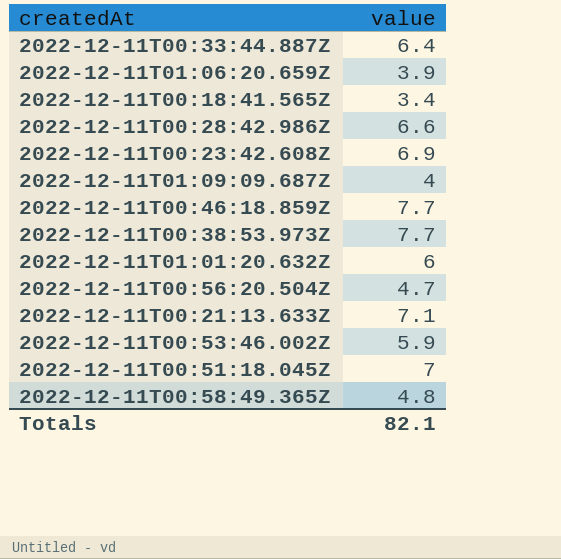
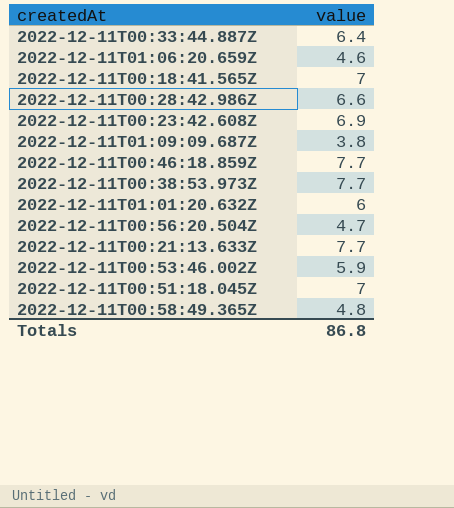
2022-12-11T01:06:20.659Z | value: 3.9 -> 4.6
2022-12-11T00:18:41.565Z | value: 3.4 -> 7
2022-12-11T01:09:09.687Z | value: 4 -> 3.8
2022-12-11T00:21:13.633Z | value: 7.1 -> 7.7
Totals | value: 82.1 -> 86.8

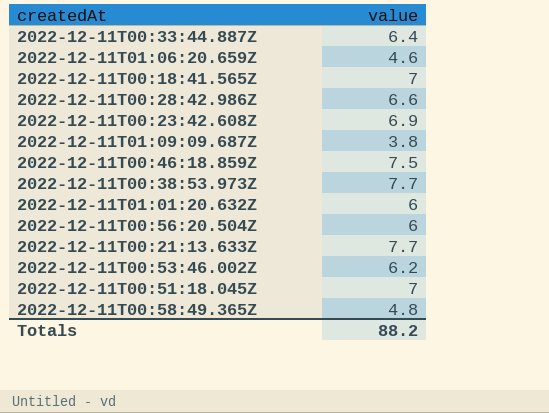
2022-12-11T00:46:18.859Z | value: 7.7 -> 7.5
2022-12-11T00:56:20.504Z | value: 4.7 -> 6
2022-12-11T00:53:46.002Z | value: 5.9 -> 6.2
Totals | value: 86.8 -> 88.2

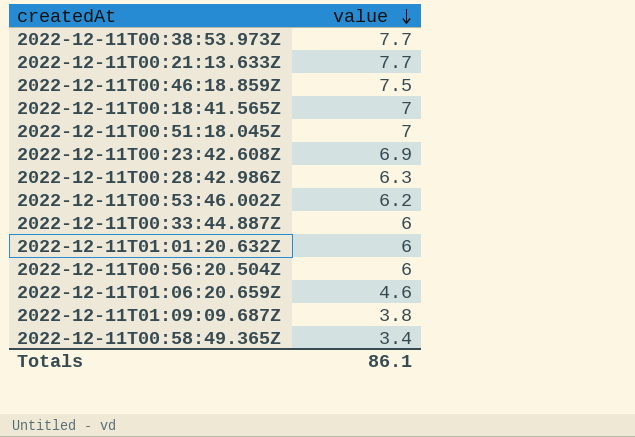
row order: none -> value descending
2022-12-11T00:28:42.986Z | value: 6.6 -> 6.3
2022-12-11T00:33:44.887Z | value: 6.4 -> 6
2022-12-11T00:58:49.365Z | value: 4.8 -> 3.4
Totals | value: 88.2 -> 86.1

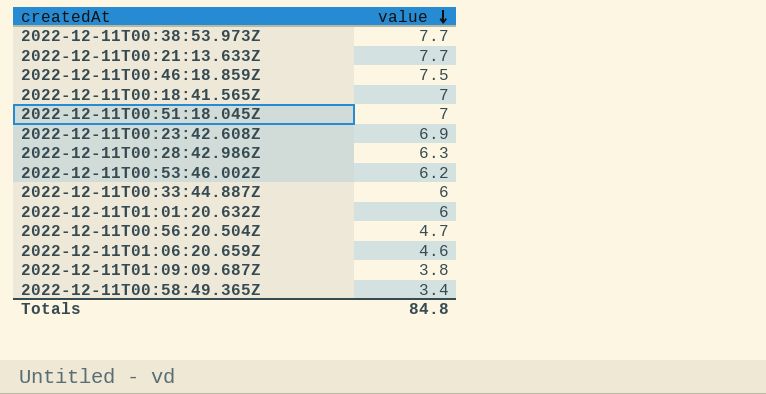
2022-12-11T00:56:20.504Z | value: 6 -> 4.7
Totals | value: 86.1 -> 84.8

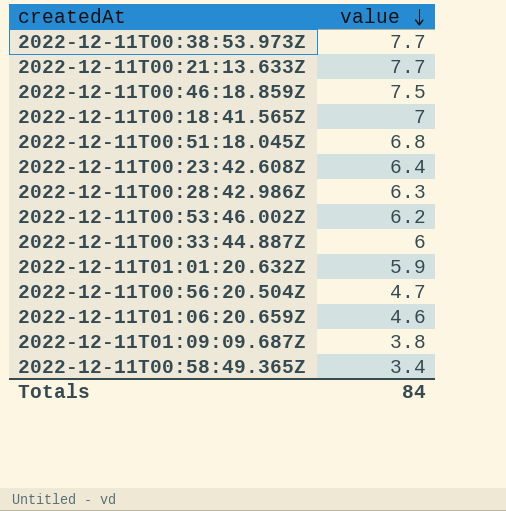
2022-12-11T00:51:18.045Z | value: 7 -> 6.8
2022-12-11T00:23:42.608Z | value: 6.9 -> 6.4
2022-12-11T01:01:20.632Z | value: 6 -> 5.9
Totals | value: 84.8 -> 84

